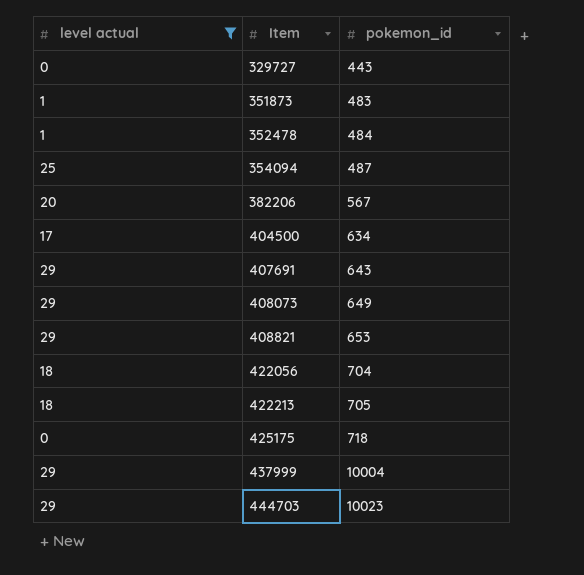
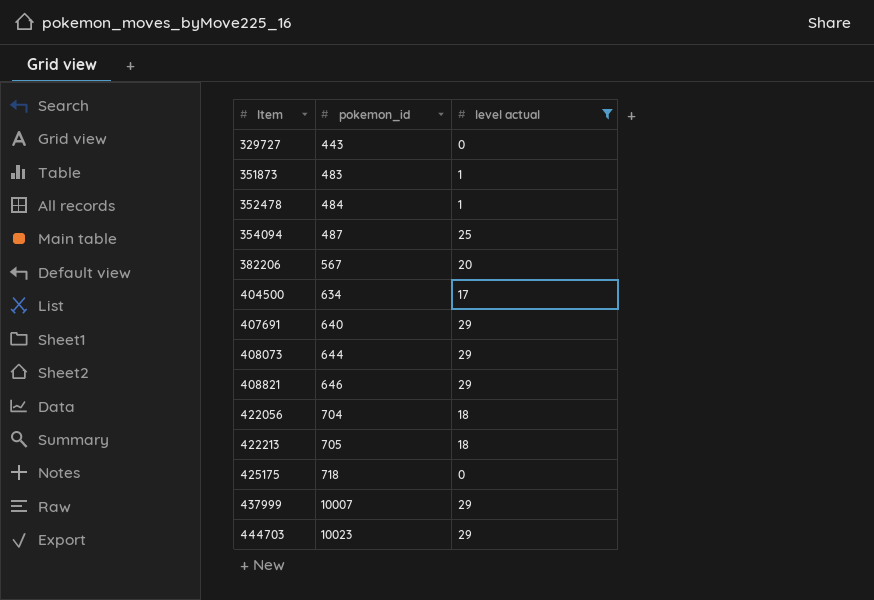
column level actual | position: 1 -> 3
407691 | pokemon_id: 643 -> 640
408073 | pokemon_id: 649 -> 644
408821 | pokemon_id: 653 -> 646
437999 | pokemon_id: 10004 -> 10007

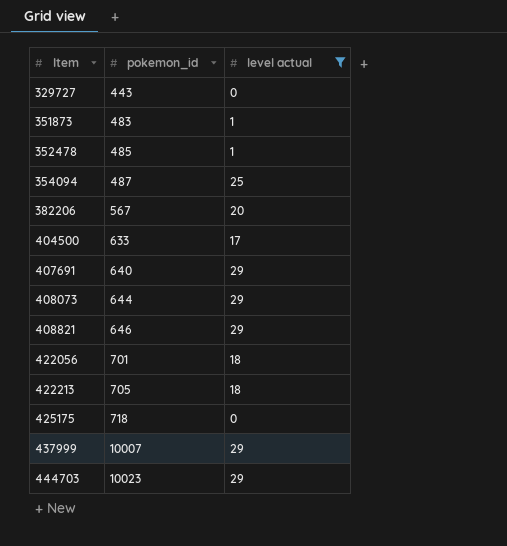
352478 | pokemon_id: 484 -> 485
404500 | pokemon_id: 634 -> 633
422056 | pokemon_id: 704 -> 701

